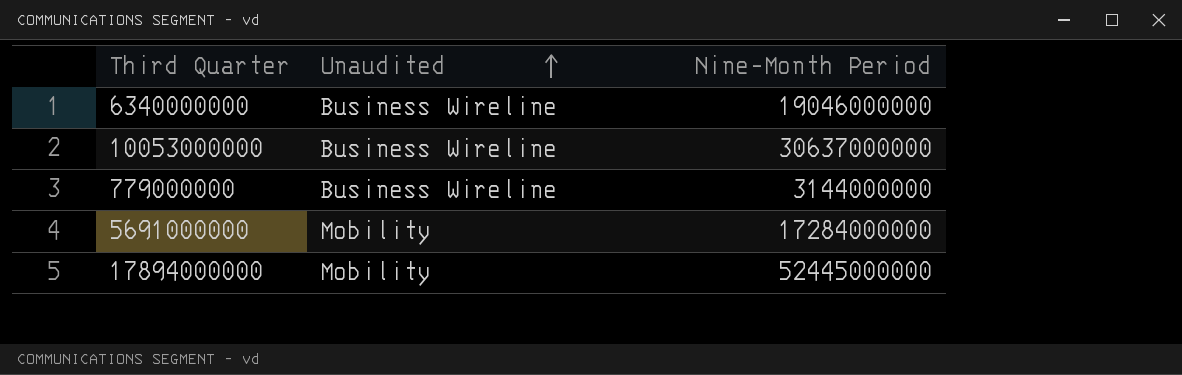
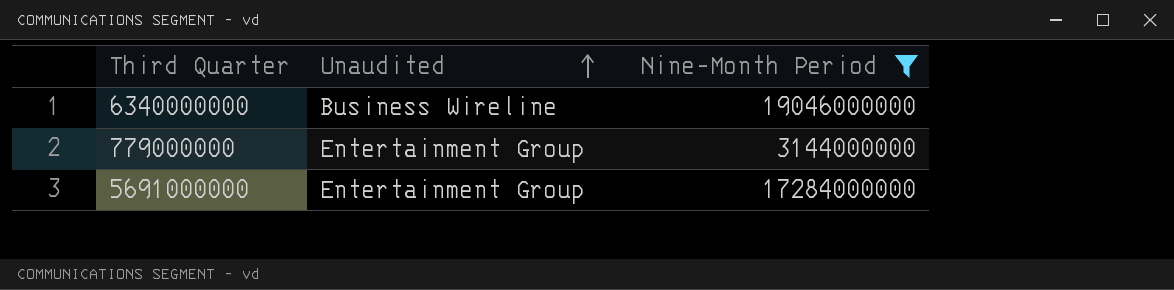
filter: none -> Nine-Month Period <= 19046000000
779000000 | Unaudited: Business Wireline -> Entertainment Group
5691000000 | Unaudited: Mobility -> Entertainment Group

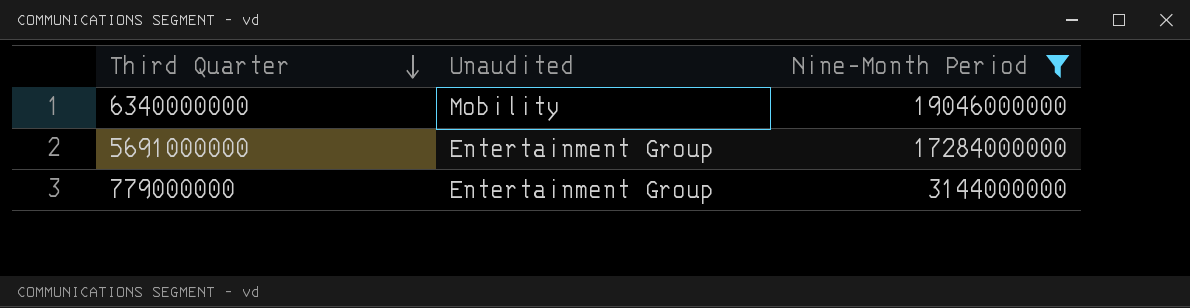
row order: Unaudited ascending -> Third Quarter descending
6340000000 | Unaudited: Business Wireline -> Mobility

